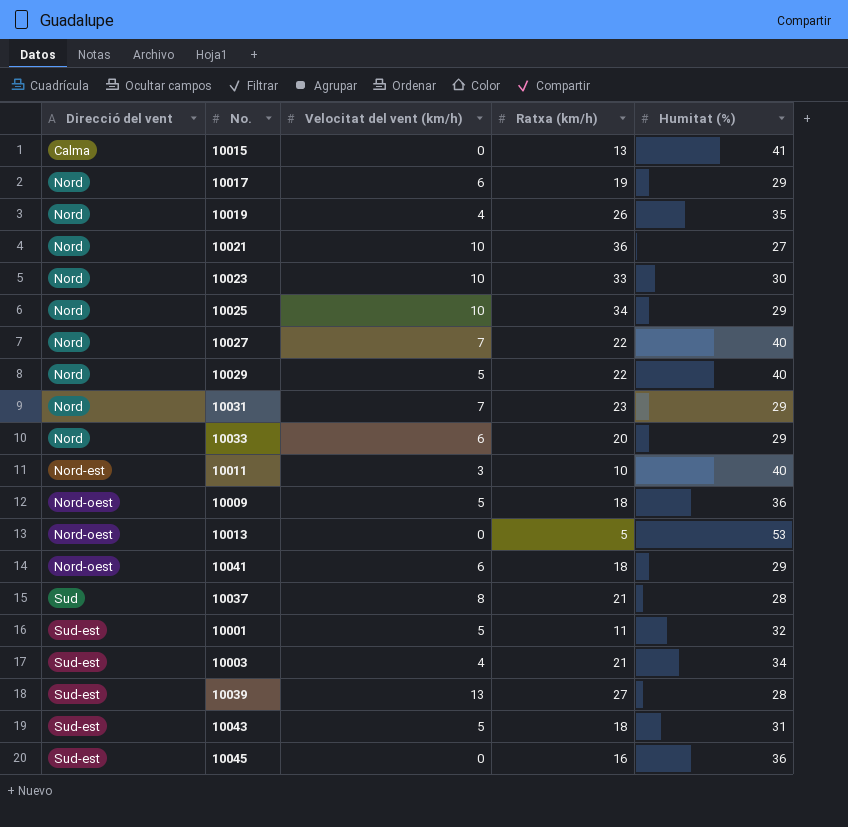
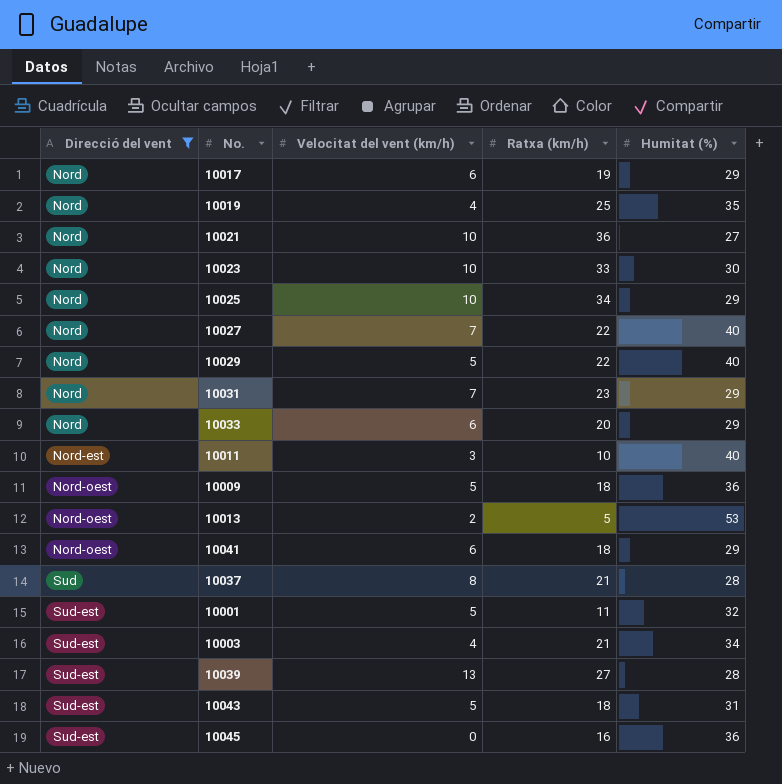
filter: none -> Direcció del vent != Calma
10019 | Ratxa (km/h): 26 -> 25
10013 | Velocitat del vent (km/h): 0 -> 2

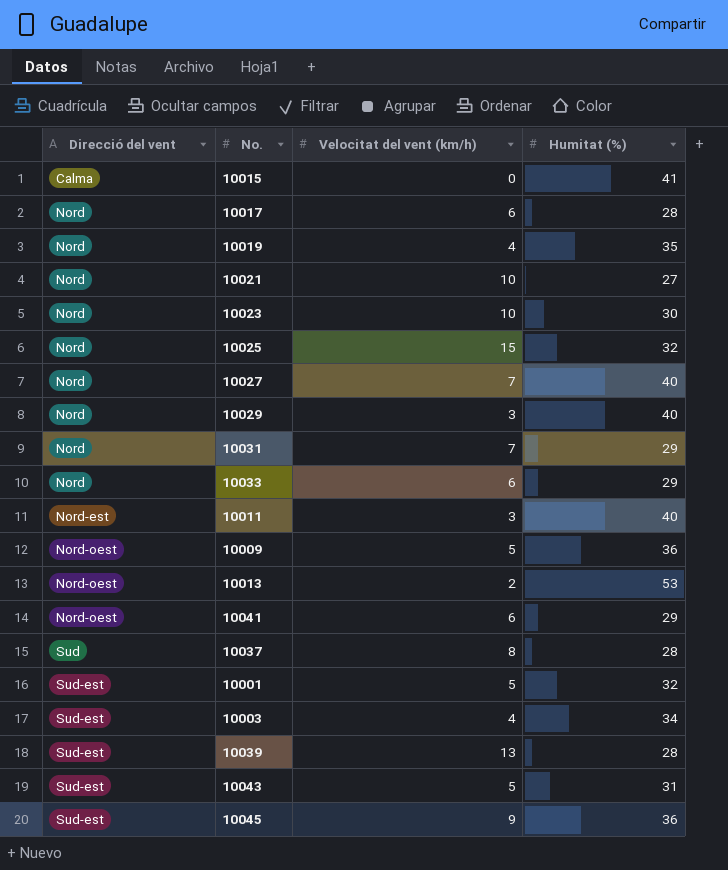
filter: Direcció del vent != Calma -> none
column Ratxa (km/h) | position: 4 -> none
10017 | Humitat (%): 29 -> 28
10025 | Velocitat del vent (km/h): 10 -> 15
10025 | Humitat (%): 29 -> 32
10029 | Velocitat del vent (km/h): 5 -> 3
10045 | Velocitat del vent (km/h): 0 -> 9

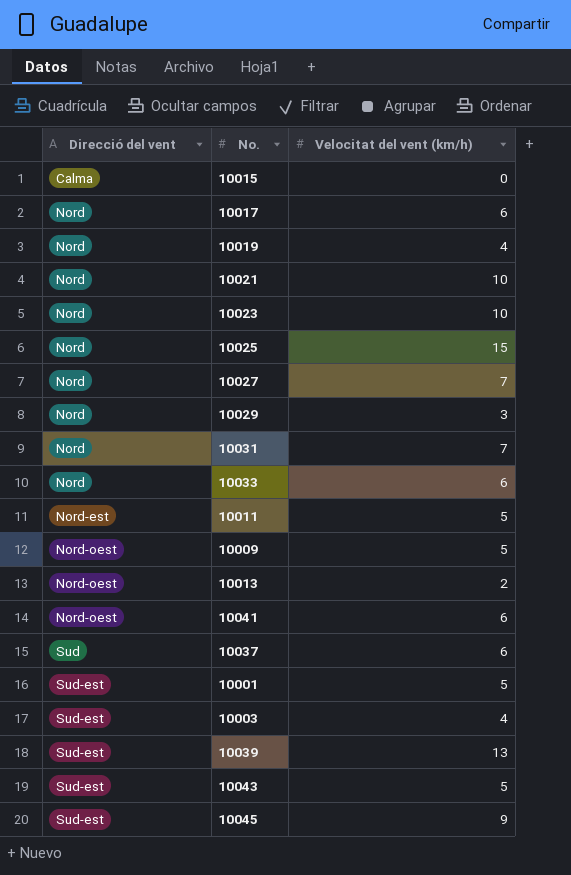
column Humitat (%) | position: 4 -> none
10011 | Velocitat del vent (km/h): 3 -> 5
10037 | Velocitat del vent (km/h): 8 -> 6

